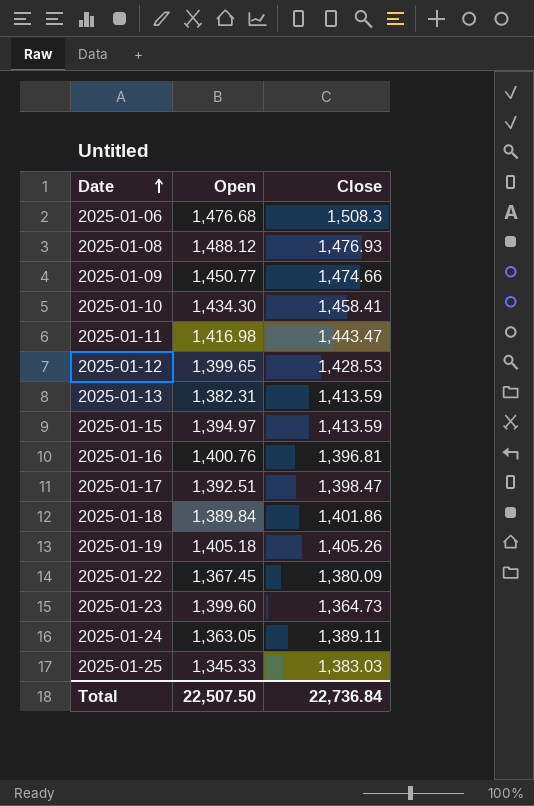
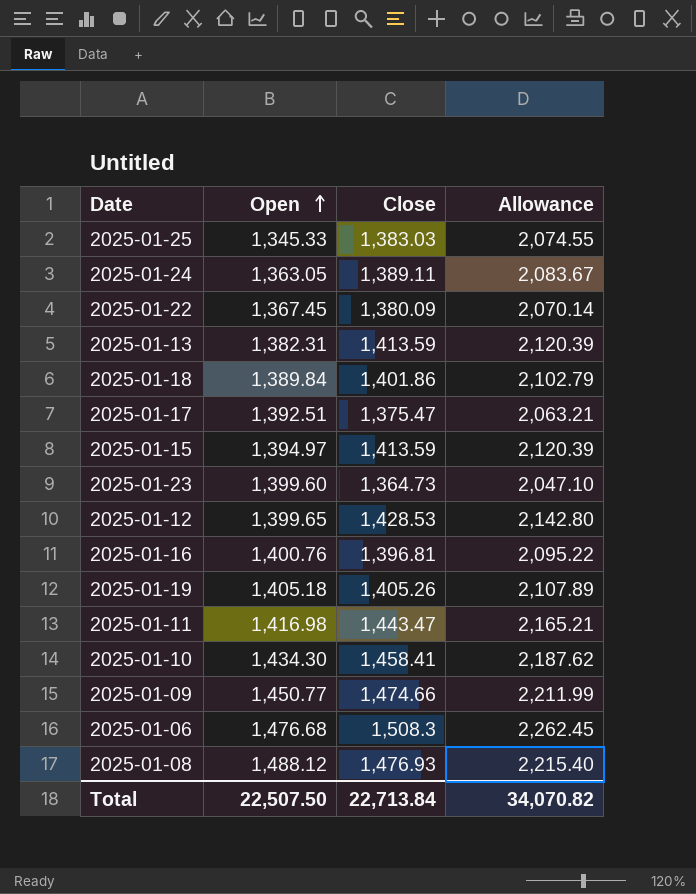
row order: Date ascending -> Open ascending
column Allowance | formula: none -> [Close] * 1.5
2025-01-17 | Close: 1,398.47 -> 1,375.47
Total | Close: 22,736.84 -> 22,713.84

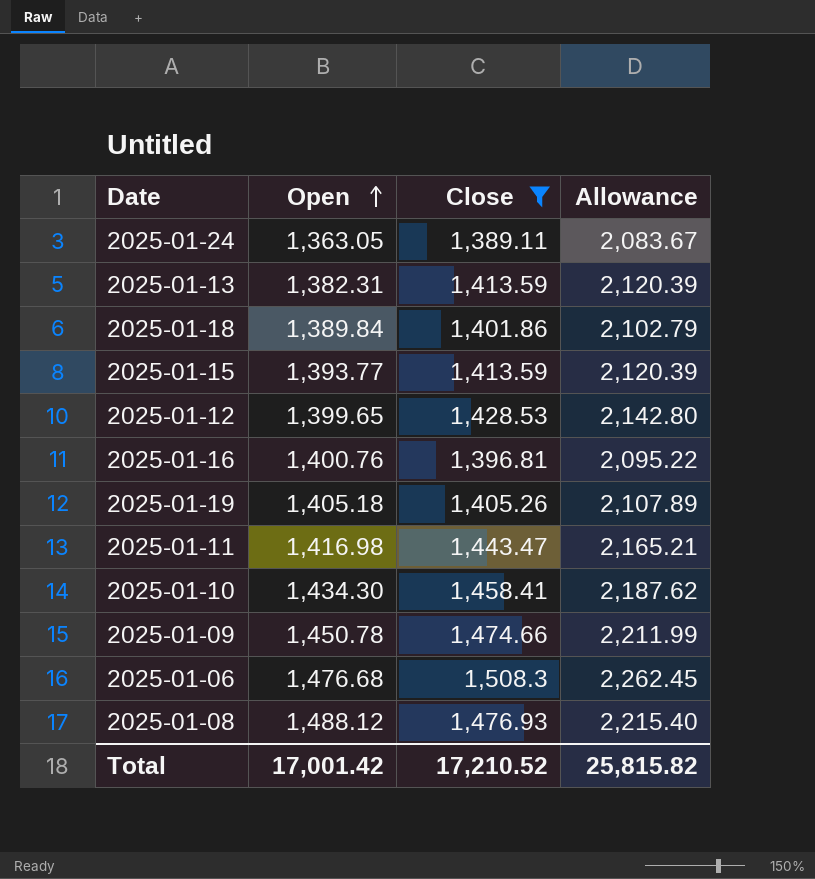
filter: none -> Close >= 1,389.11
2025-01-15 | Open: 1,394.97 -> 1,393.77
2025-01-09 | Open: 1,450.77 -> 1,450.78
Total | Open: 22,507.50 -> 17,001.42
Total | Close: 22,713.84 -> 17,210.52
Total | Allowance: 34,070.82 -> 25,815.82

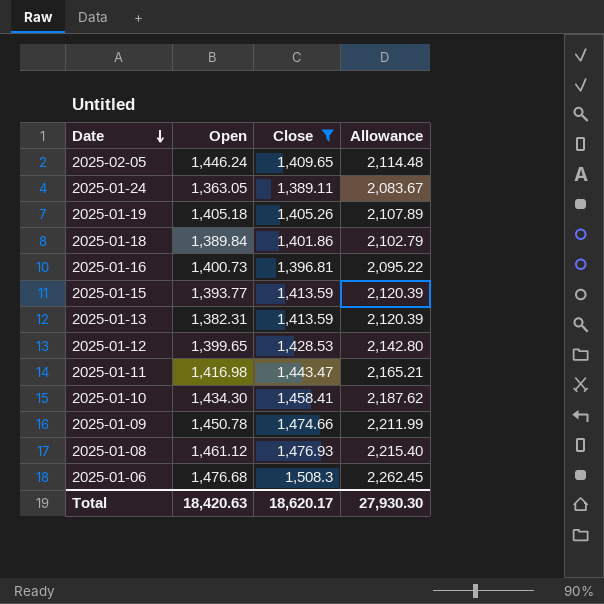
row order: Open ascending -> Date descending
row 2025-02-05: none -> 1,446.24 | 1,409.65 | 2,114.48
2025-01-16 | Open: 1,400.76 -> 1,400.73
2025-01-08 | Open: 1,488.12 -> 1,461.12
Total | Open: 17,001.42 -> 18,420.63
Total | Close: 17,210.52 -> 18,620.17
Total | Allowance: 25,815.82 -> 27,930.30

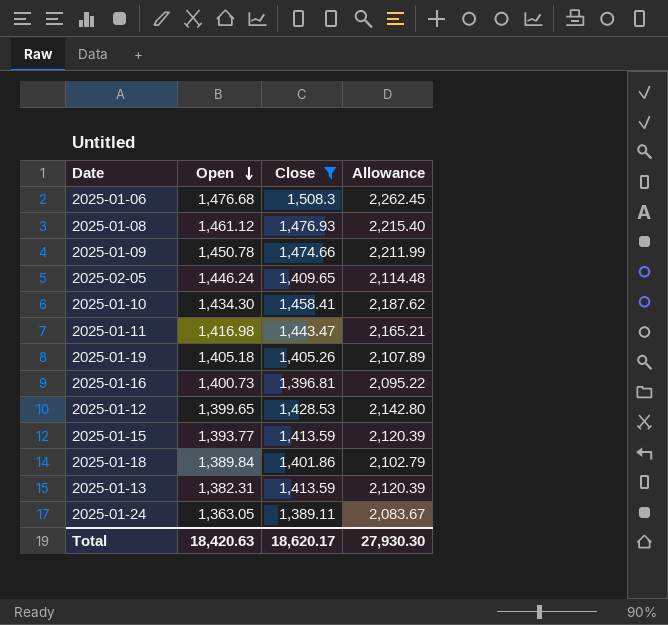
row order: Date descending -> Open descending

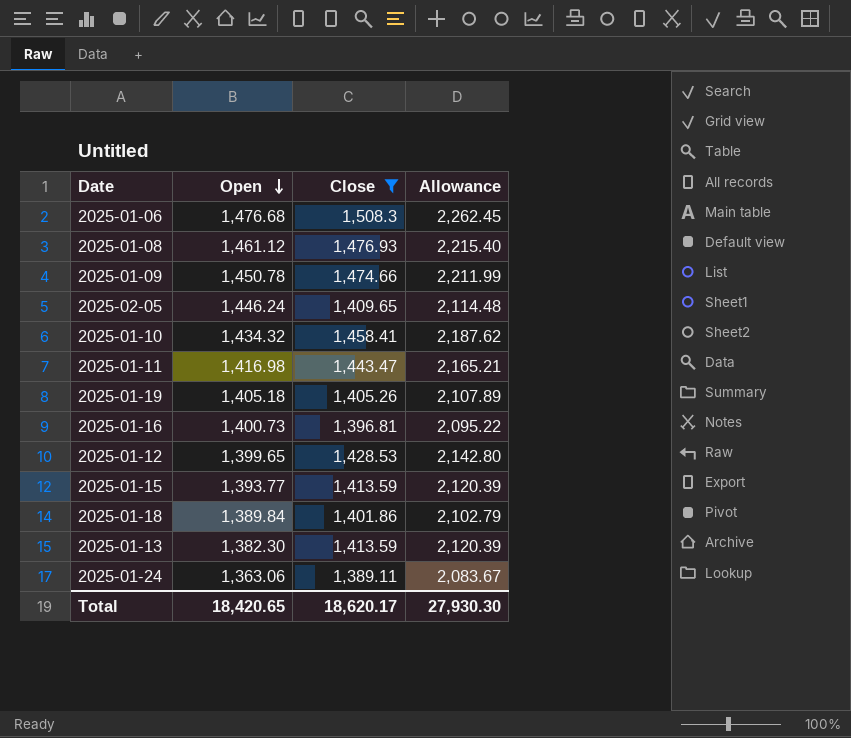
2025-01-10 | Open: 1,434.30 -> 1,434.32
2025-01-13 | Open: 1,382.31 -> 1,382.30
2025-01-24 | Open: 1,363.05 -> 1,363.06
Total | Open: 18,420.63 -> 18,420.65

